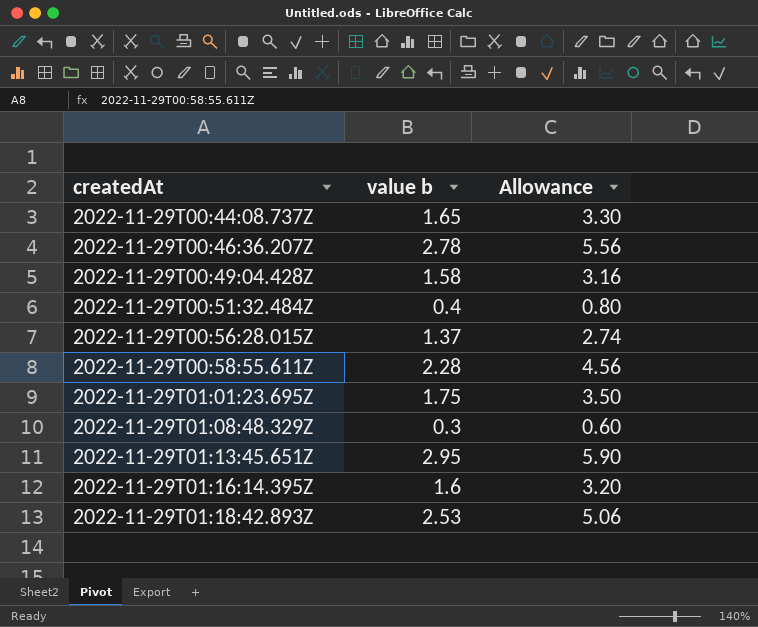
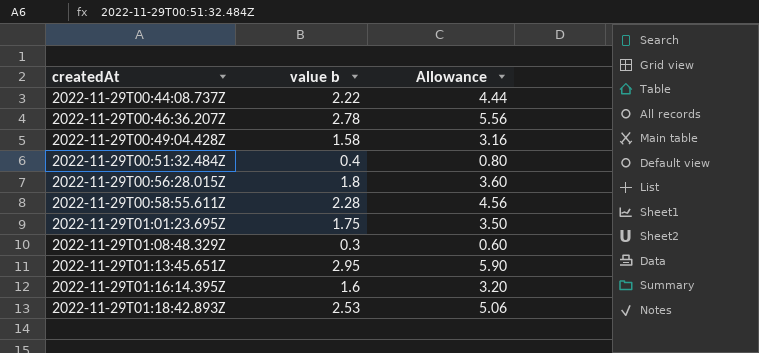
2022-11-29T00:44:08.737Z | value b: 1.65 -> 2.22
2022-11-29T00:44:08.737Z | Allowance: 3.30 -> 4.44
2022-11-29T00:56:28.015Z | value b: 1.37 -> 1.8
2022-11-29T00:56:28.015Z | Allowance: 2.74 -> 3.60

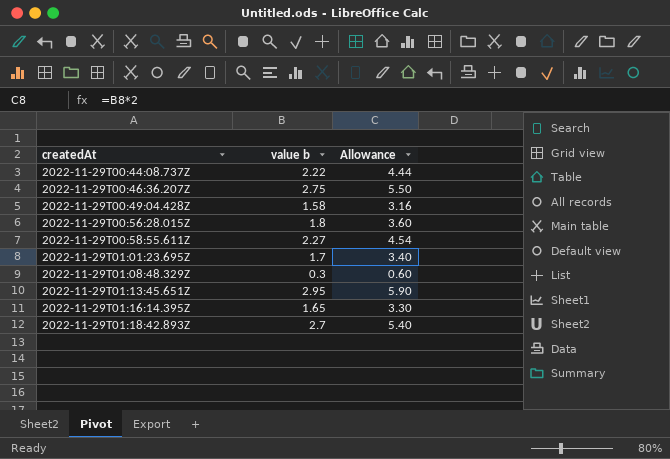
row 2022-11-29T00:51:32.484Z: 0.4 | 0.80 -> none
2022-11-29T00:46:36.207Z | value b: 2.78 -> 2.75
2022-11-29T00:46:36.207Z | Allowance: 5.56 -> 5.50
2022-11-29T00:58:55.611Z | value b: 2.28 -> 2.27
2022-11-29T00:58:55.611Z | Allowance: 4.56 -> 4.54
2022-11-29T01:01:23.695Z | value b: 1.75 -> 1.7
2022-11-29T01:01:23.695Z | Allowance: 3.50 -> 3.40
2022-11-29T01:16:14.395Z | value b: 1.6 -> 1.65
2022-11-29T01:16:14.395Z | Allowance: 3.20 -> 3.30
2022-11-29T01:18:42.893Z | value b: 2.53 -> 2.7
2022-11-29T01:18:42.893Z | Allowance: 5.06 -> 5.40

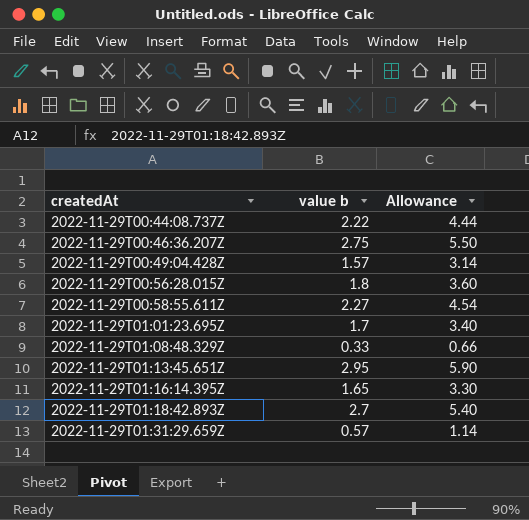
2022-11-29T00:49:04.428Z | value b: 1.58 -> 1.57
2022-11-29T00:49:04.428Z | Allowance: 3.16 -> 3.14
2022-11-29T01:08:48.329Z | value b: 0.3 -> 0.33
2022-11-29T01:08:48.329Z | Allowance: 0.60 -> 0.66
row 2022-11-29T01:31:29.659Z: none -> 0.57 | 1.14

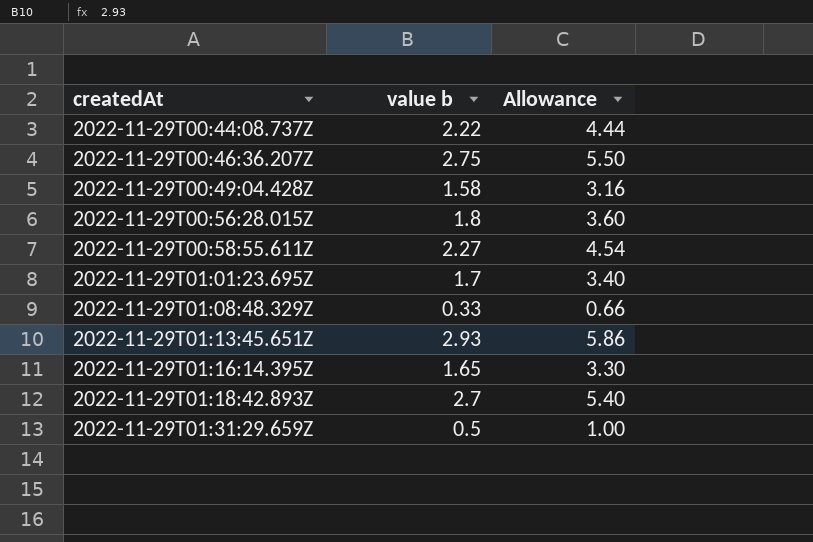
2022-11-29T00:49:04.428Z | value b: 1.57 -> 1.58
2022-11-29T00:49:04.428Z | Allowance: 3.14 -> 3.16
2022-11-29T01:13:45.651Z | value b: 2.95 -> 2.93
2022-11-29T01:13:45.651Z | Allowance: 5.90 -> 5.86
2022-11-29T01:31:29.659Z | value b: 0.57 -> 0.5
2022-11-29T01:31:29.659Z | Allowance: 1.14 -> 1.00

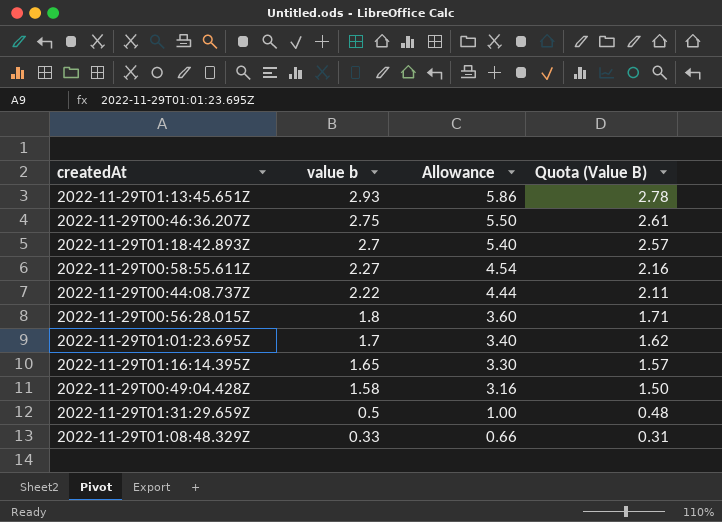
row order: createdAt ascending -> value b descending
column Quota (Value B) | formula: none -> [value b] * 0.95

